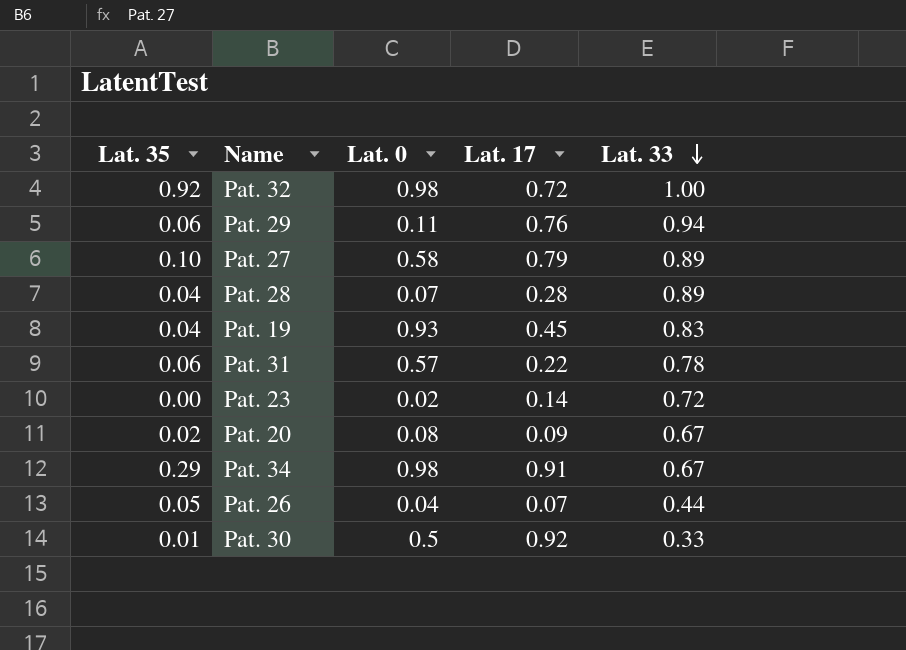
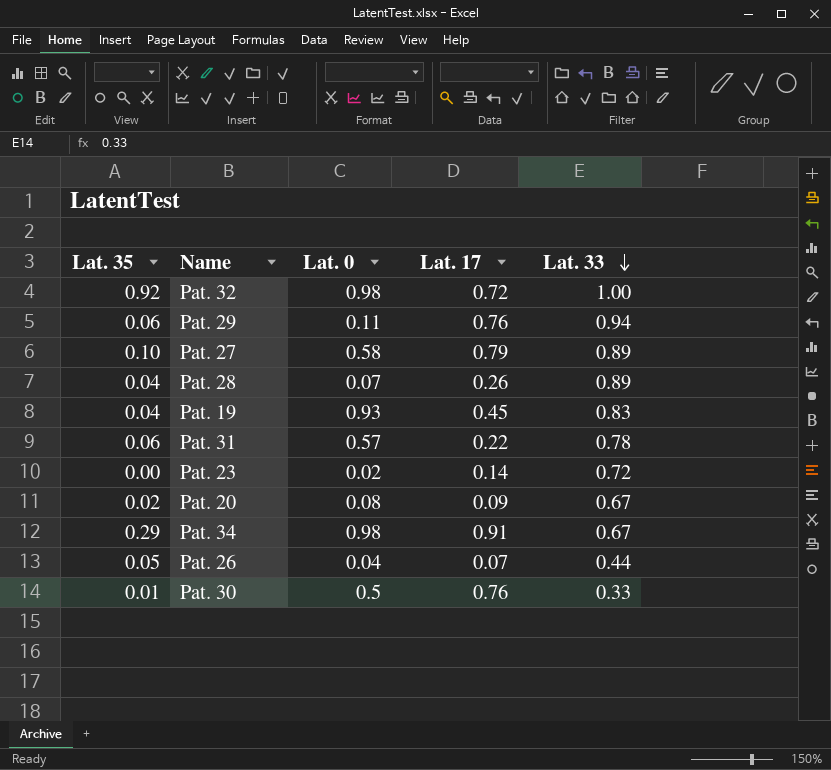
Pat. 28 | Lat. 17: 0.28 -> 0.26
Pat. 30 | Lat. 17: 0.92 -> 0.76

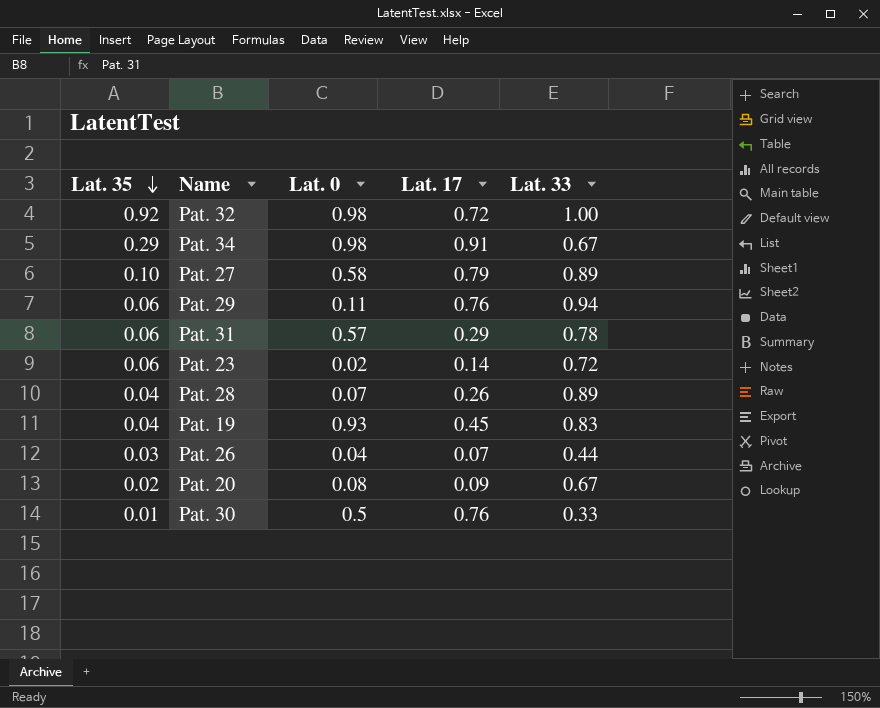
row order: Lat. 33 descending -> Lat. 35 descending
Pat. 31 | Lat. 17: 0.22 -> 0.29
Pat. 23 | Lat. 35: 0.00 -> 0.06
Pat. 26 | Lat. 35: 0.05 -> 0.03

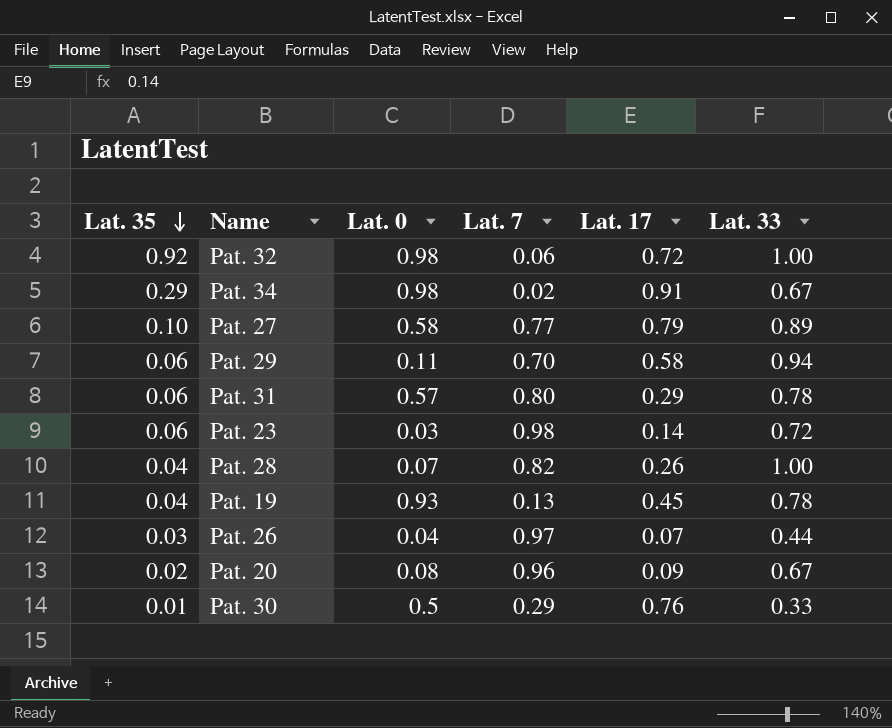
column Lat. 7 | position: none -> 4
Pat. 29 | Lat. 17: 0.76 -> 0.58
Pat. 23 | Lat. 0: 0.02 -> 0.03
Pat. 28 | Lat. 33: 0.89 -> 1.00
Pat. 19 | Lat. 33: 0.83 -> 0.78

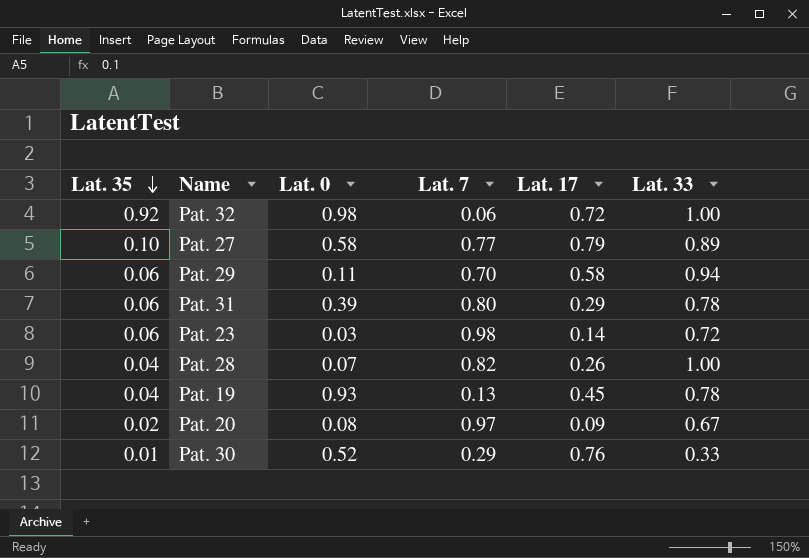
row Pat. 34: 0.29 | 0.98 | 0.02 | 0.91 | 0.67 -> none
row Pat. 26: 0.03 | 0.04 | 0.97 | 0.07 | 0.44 -> none
Pat. 31 | Lat. 0: 0.57 -> 0.39
Pat. 20 | Lat. 7: 0.96 -> 0.97
Pat. 30 | Lat. 0: 0.5 -> 0.52

